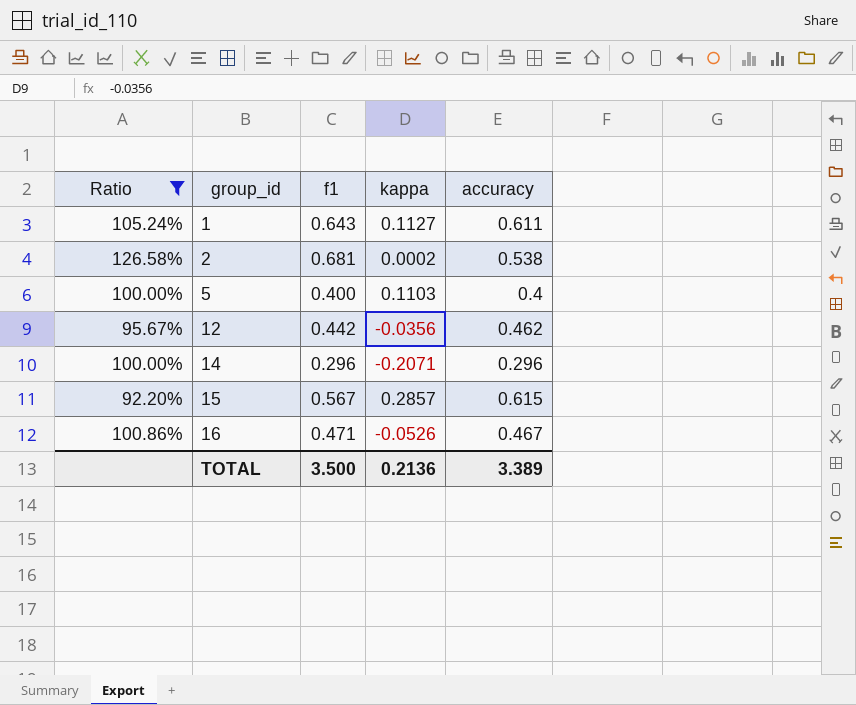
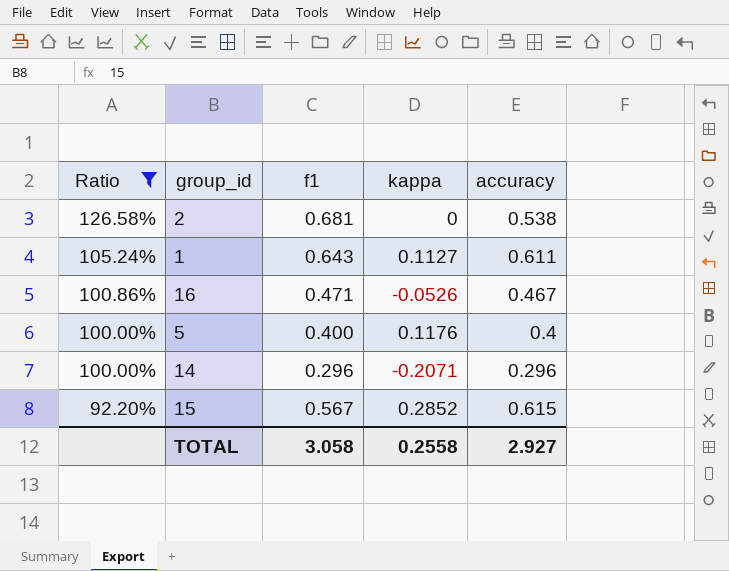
row order: group_id ascending -> Ratio descending
row 12: 95.67% | 0.442 | -0.0356 | 0.462 -> none
2 | kappa: 0.0002 -> 0
5 | kappa: 0.1103 -> 0.1176
15 | kappa: 0.2857 -> 0.2852
TOTAL | f1: 3.500 -> 3.058
TOTAL | kappa: 0.2136 -> 0.2558
TOTAL | accuracy: 3.389 -> 2.927

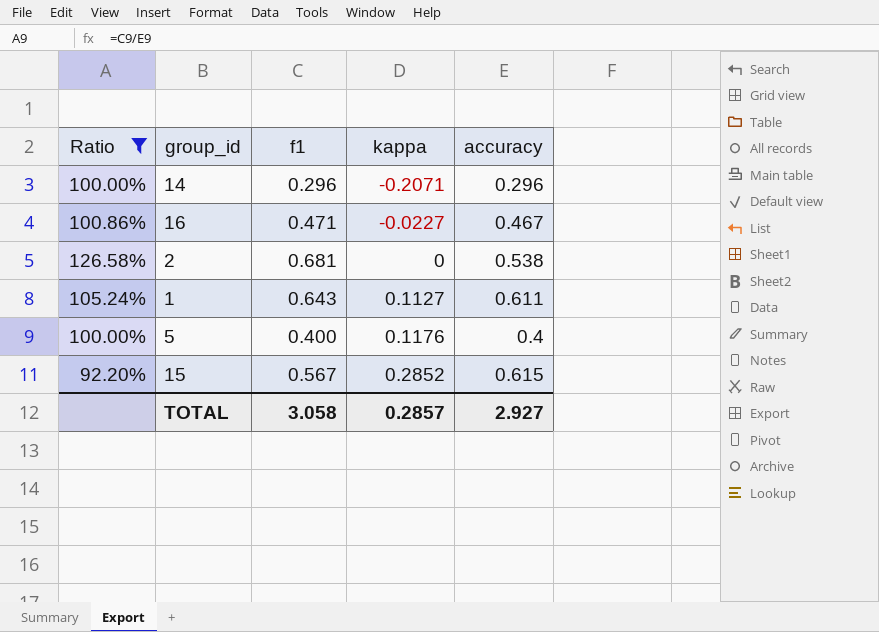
row order: Ratio descending -> kappa ascending
16 | kappa: -0.0526 -> -0.0227
TOTAL | kappa: 0.2558 -> 0.2857

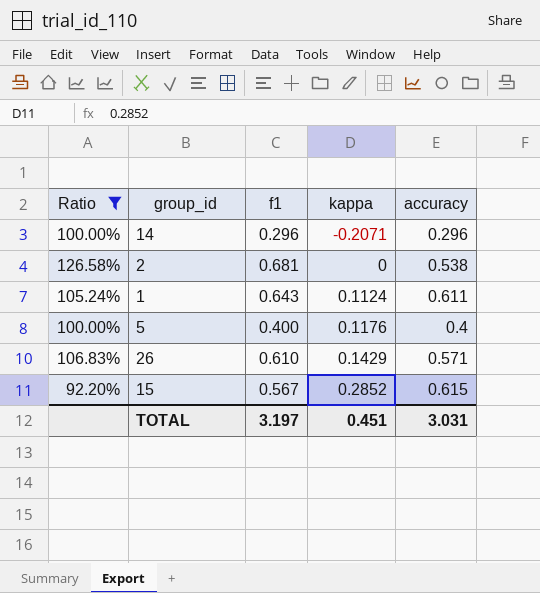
row 16: 100.86% | 0.471 | -0.0227 | 0.467 -> none
1 | kappa: 0.1127 -> 0.1124
row 26: none -> 106.83% | 0.610 | 0.1429 | 0.571
TOTAL | f1: 3.058 -> 3.197
TOTAL | kappa: 0.2857 -> 0.451
TOTAL | accuracy: 2.927 -> 3.031

